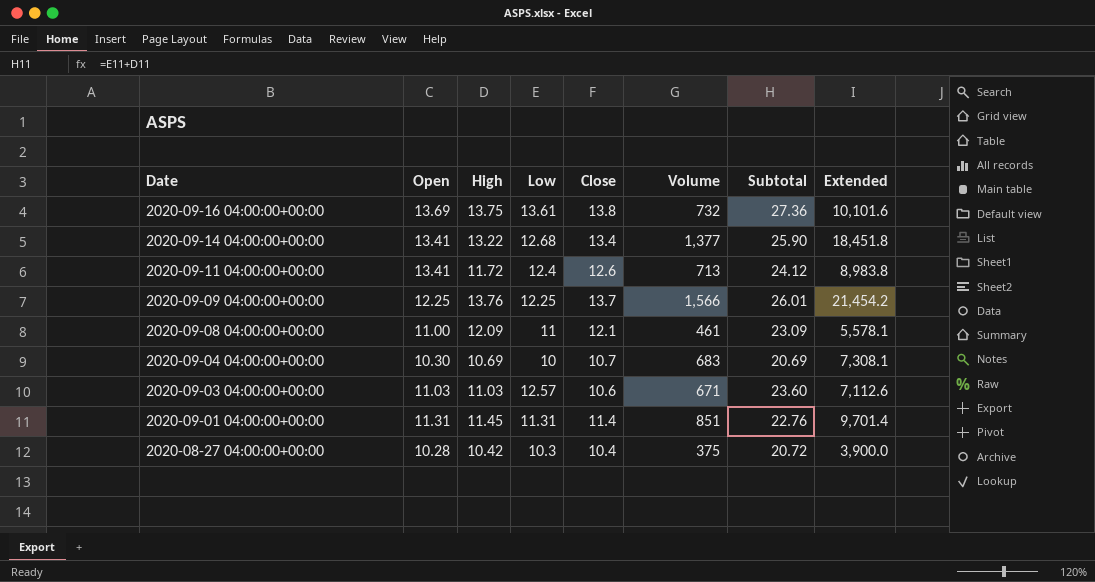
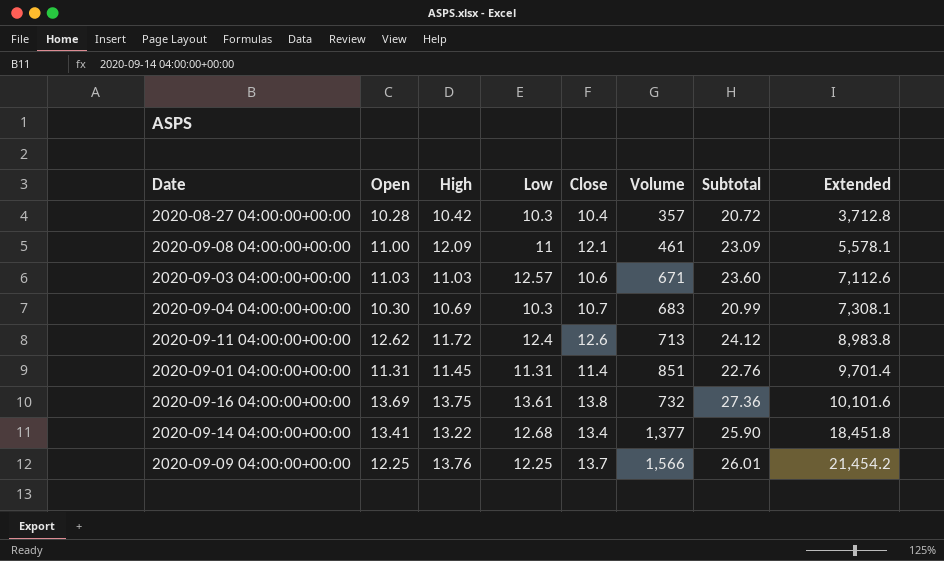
row order: Date descending -> Extended ascending
2020-08-27 04:00:00+00:00 | Volume: 375 -> 357
2020-08-27 04:00:00+00:00 | Extended: 3,900.0 -> 3,712.8
2020-09-04 04:00:00+00:00 | Low: 10 -> 10.3
2020-09-04 04:00:00+00:00 | Subtotal: 20.69 -> 20.99
2020-09-11 04:00:00+00:00 | Open: 13.41 -> 12.62

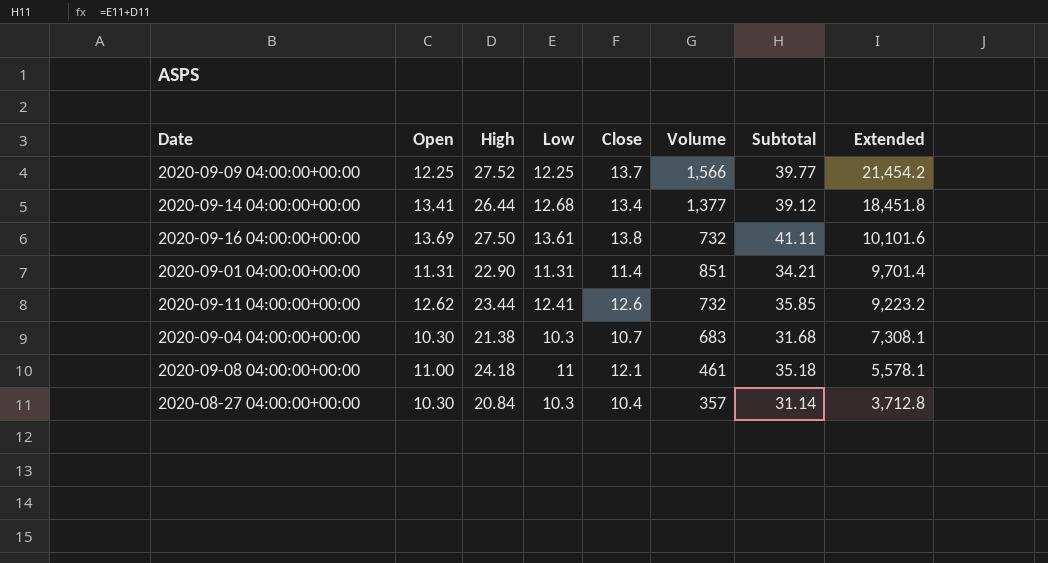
row order: Extended ascending -> Extended descending
row 2020-09-03 04:00:00+00:00: 11.03 | 11.03 | 12.57 | 10.6 | 671 | 23.60 | 7,112.6 -> none
2020-09-09 04:00:00+00:00 | High: 13.76 -> 27.52
2020-09-09 04:00:00+00:00 | Subtotal: 26.01 -> 39.77
2020-09-14 04:00:00+00:00 | High: 13.22 -> 26.44
2020-09-14 04:00:00+00:00 | Subtotal: 25.90 -> 39.12
2020-09-16 04:00:00+00:00 | High: 13.75 -> 27.50
2020-09-16 04:00:00+00:00 | Subtotal: 27.36 -> 41.11
2020-09-01 04:00:00+00:00 | High: 11.45 -> 22.90
2020-09-01 04:00:00+00:00 | Subtotal: 22.76 -> 34.21
2020-09-11 04:00:00+00:00 | High: 11.72 -> 23.44
2020-09-11 04:00:00+00:00 | Low: 12.4 -> 12.41
2020-09-11 04:00:00+00:00 | Volume: 713 -> 732
2020-09-11 04:00:00+00:00 | Subtotal: 24.12 -> 35.85
2020-09-11 04:00:00+00:00 | Extended: 8,983.8 -> 9,223.2
2020-09-04 04:00:00+00:00 | High: 10.69 -> 21.38
2020-09-04 04:00:00+00:00 | Subtotal: 20.99 -> 31.68
2020-09-08 04:00:00+00:00 | High: 12.09 -> 24.18
2020-09-08 04:00:00+00:00 | Subtotal: 23.09 -> 35.18
2020-08-27 04:00:00+00:00 | Open: 10.28 -> 10.30
2020-08-27 04:00:00+00:00 | High: 10.42 -> 20.84
2020-08-27 04:00:00+00:00 | Subtotal: 20.72 -> 31.14

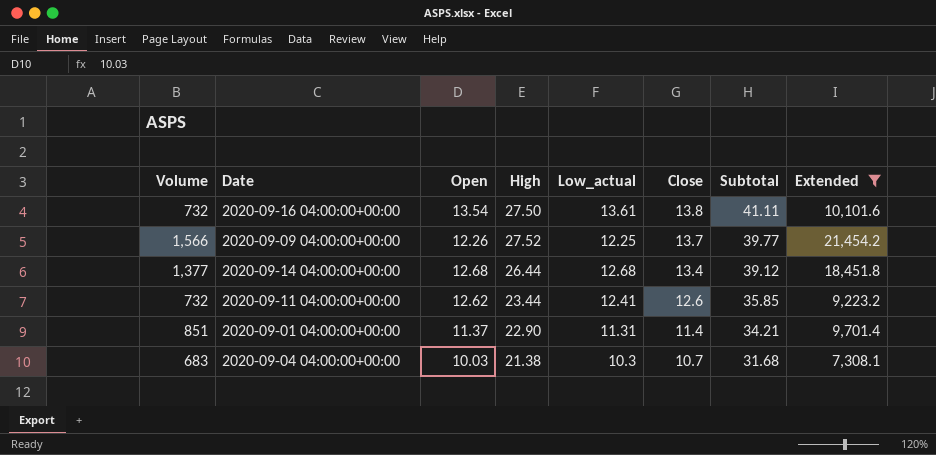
filter: none -> Extended >= 7,308.1
row order: Extended descending -> Close descending
column Volume | position: 6 -> 1
column name: Low -> Low_actual
2020-09-16 04:00:00+00:00 | Open: 13.69 -> 13.54
2020-09-09 04:00:00+00:00 | Open: 12.25 -> 12.26
2020-09-14 04:00:00+00:00 | Open: 13.41 -> 12.68
2020-09-01 04:00:00+00:00 | Open: 11.31 -> 11.37
2020-09-04 04:00:00+00:00 | Open: 10.30 -> 10.03

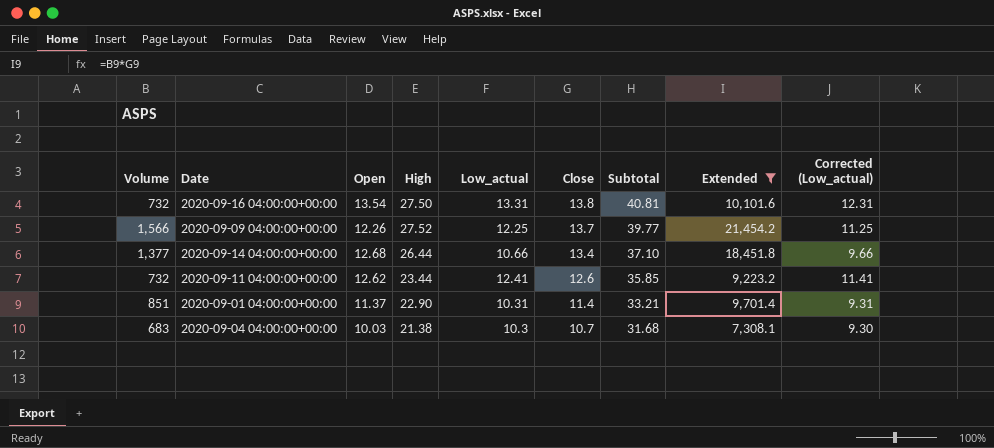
column Corrected (Low_actual) | formula: none -> [Low_actual] - 1
2020-09-16 04:00:00+00:00 | Low_actual: 13.61 -> 13.31
2020-09-16 04:00:00+00:00 | Subtotal: 41.11 -> 40.81
2020-09-14 04:00:00+00:00 | Low_actual: 12.68 -> 10.66
2020-09-14 04:00:00+00:00 | Subtotal: 39.12 -> 37.10
2020-09-01 04:00:00+00:00 | Low_actual: 11.31 -> 10.31
2020-09-01 04:00:00+00:00 | Subtotal: 34.21 -> 33.21

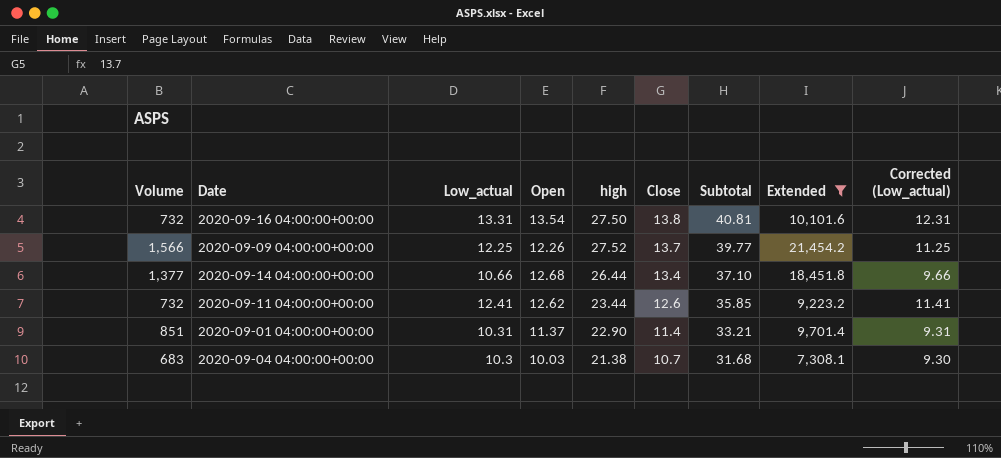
column Low_actual | position: 5 -> 3
column name: High -> high

